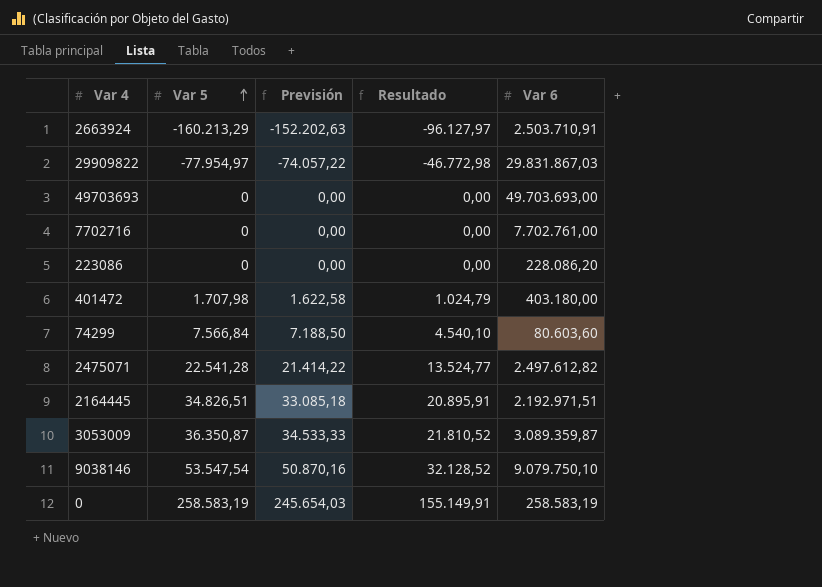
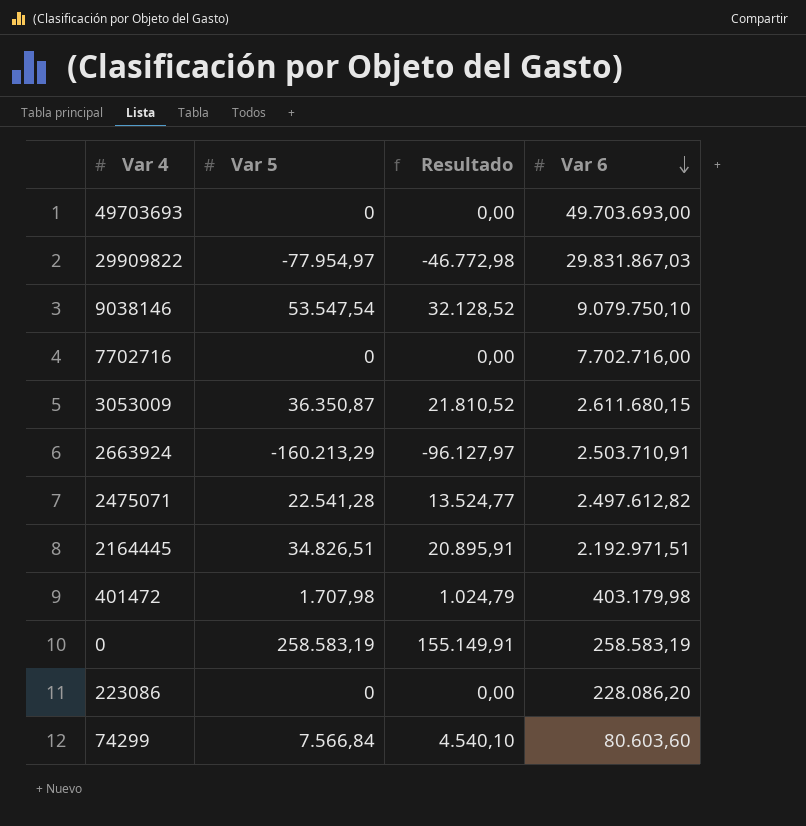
row order: Var 5 ascending -> Var 6 descending
column Previsión | formula: [Var 5] * 0,95 -> none
7702716 | Var 6: 7.702.761,00 -> 7.702.716,00
3053009 | Var 6: 3.089.359,87 -> 2.611.680,15
401472 | Var 6: 403.180,00 -> 403.179,98

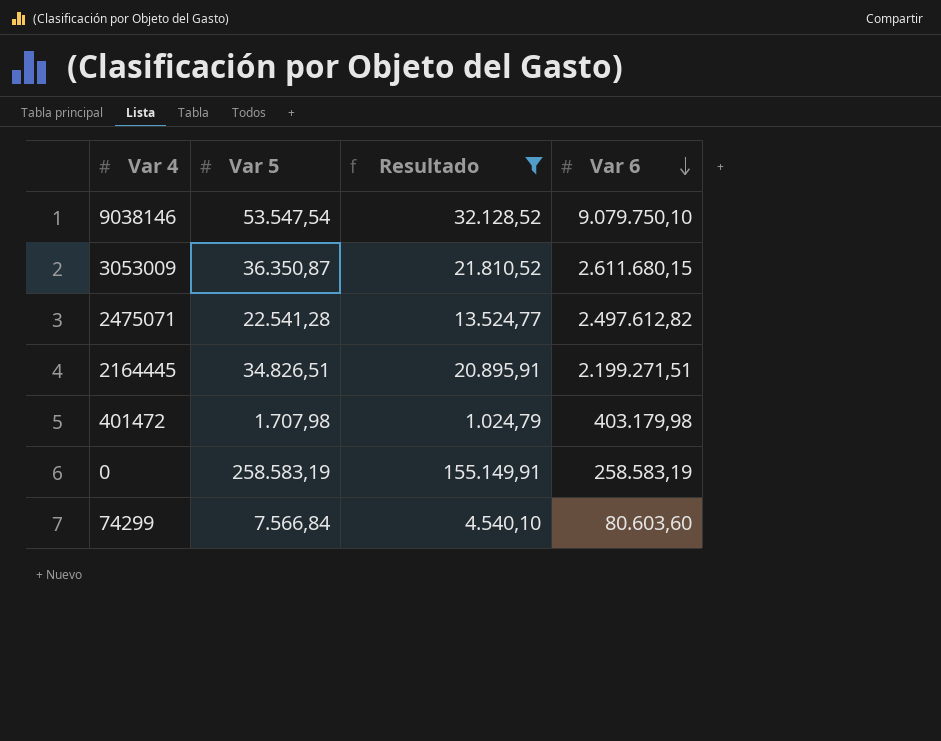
filter: none -> Resultado >= 1.024,79
2164445 | Var 6: 2.192.971,51 -> 2.199.271,51

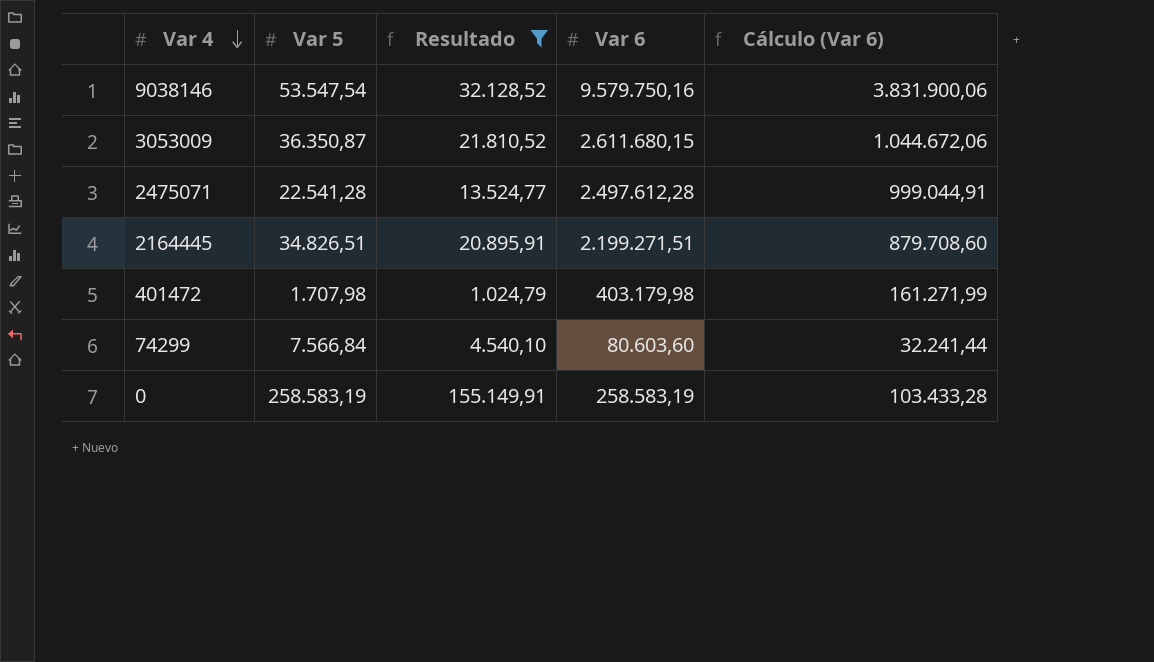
row order: Var 6 descending -> Var 4 descending
column Cálculo (Var 6) | formula: none -> [Var 6] * 0,4
9038146 | Var 6: 9.079.750,10 -> 9.579.750,16
2475071 | Var 6: 2.497.612,82 -> 2.497.612,28

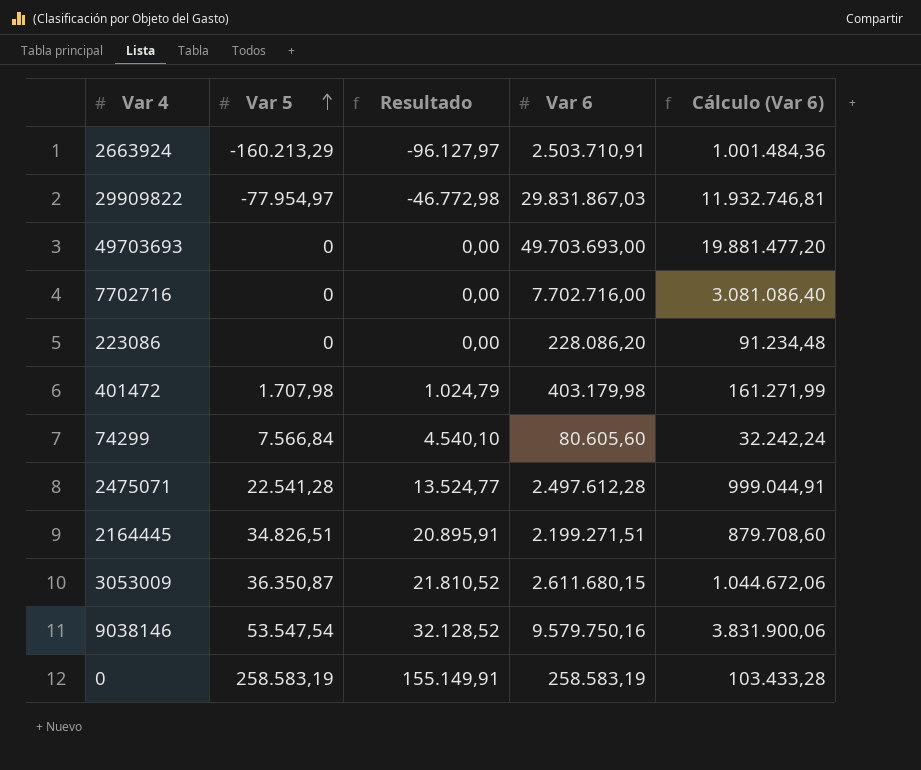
filter: Resultado >= 1.024,79 -> none
row order: Var 4 descending -> Var 5 ascending
74299 | Var 6: 80.603,60 -> 80.605,60
74299 | Cálculo (Var 6): 32.241,44 -> 32.242,24

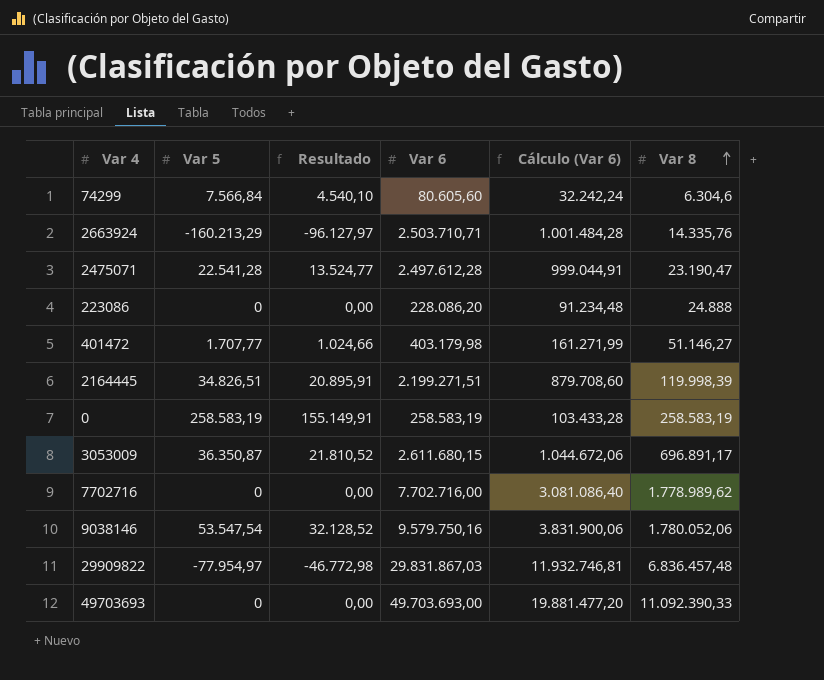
row order: Var 5 ascending -> Var 8 ascending
column Var 8 | position: none -> 6
2663924 | Var 6: 2.503.710,91 -> 2.503.710,71
2663924 | Cálculo (Var 6): 1.001.484,36 -> 1.001.484,28
401472 | Var 5: 1.707,98 -> 1.707,77
401472 | Resultado: 1.024,79 -> 1.024,66

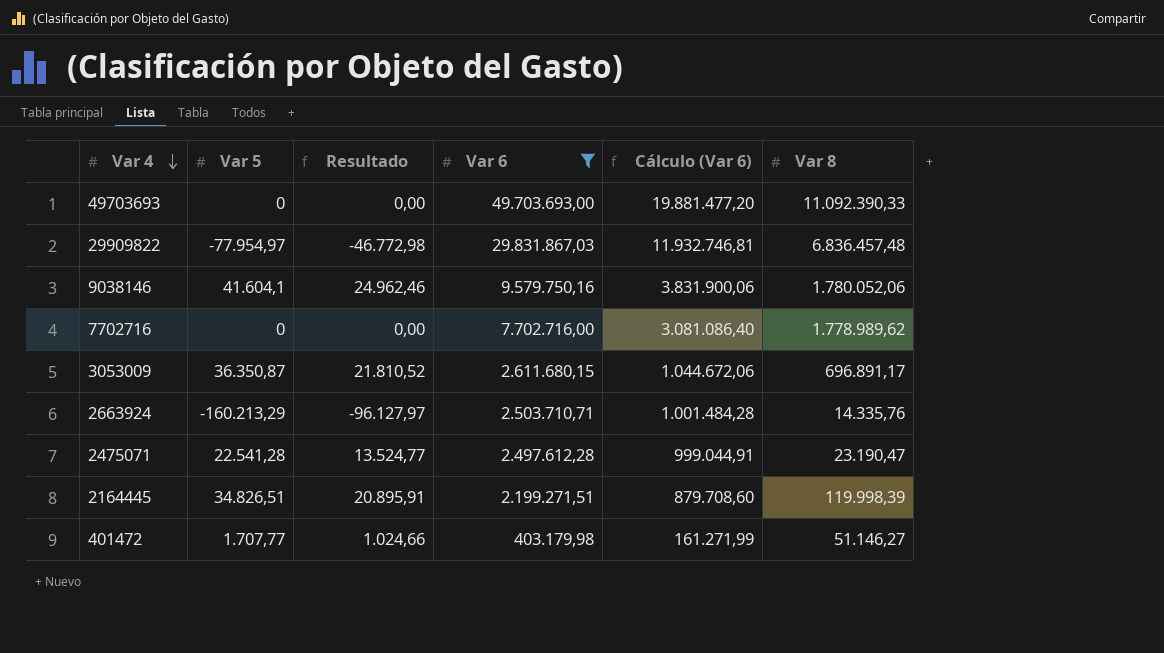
filter: none -> Var 6 >= 403.179,98
row order: Var 8 ascending -> Var 4 descending
9038146 | Var 5: 53.547,54 -> 41.604,1
9038146 | Resultado: 32.128,52 -> 24.962,46

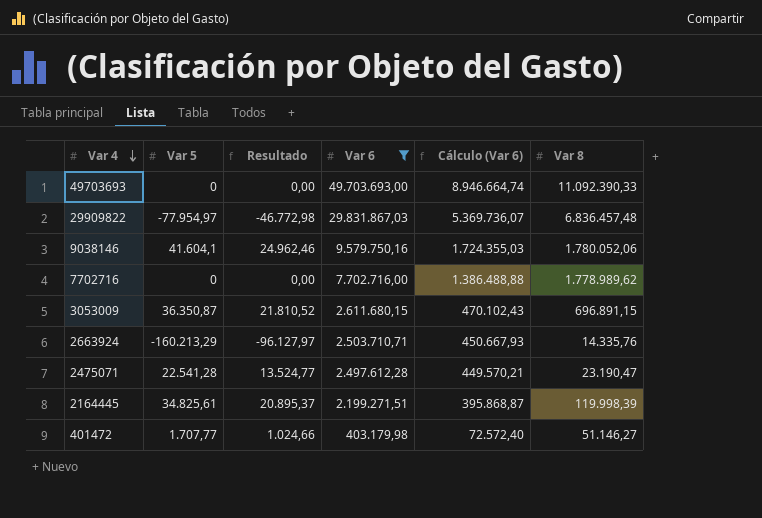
column Cálculo (Var 6) | formula: [Var 6] * 0,4 -> [Var 6] * 0,18
3053009 | Var 8: 696.891,17 -> 696.891,15
2164445 | Var 5: 34.826,51 -> 34.825,61
2164445 | Resultado: 20.895,91 -> 20.895,37

